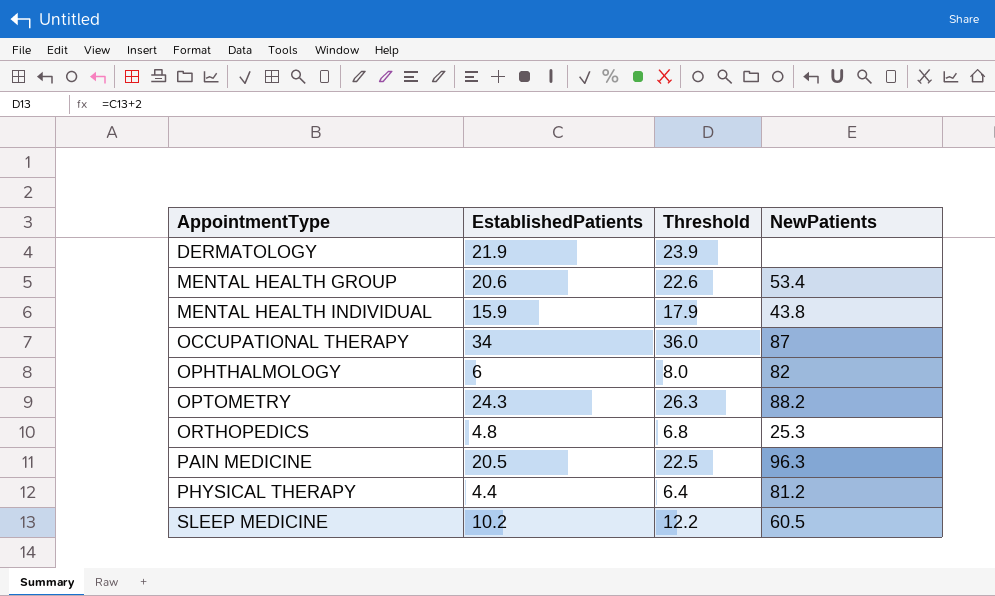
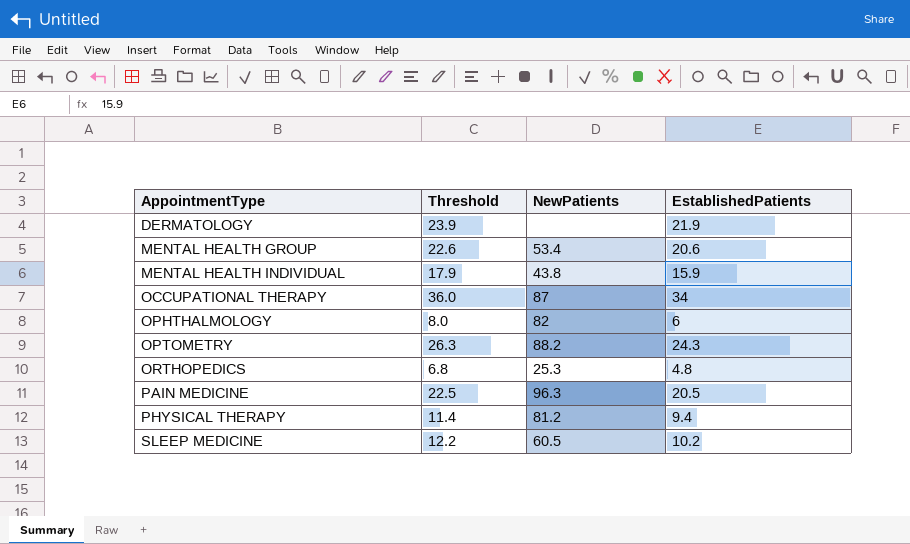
column EstablishedPatients | position: 2 -> 4
PHYSICAL THERAPY | Threshold: 6.4 -> 11.4
PHYSICAL THERAPY | EstablishedPatients: 4.4 -> 9.4

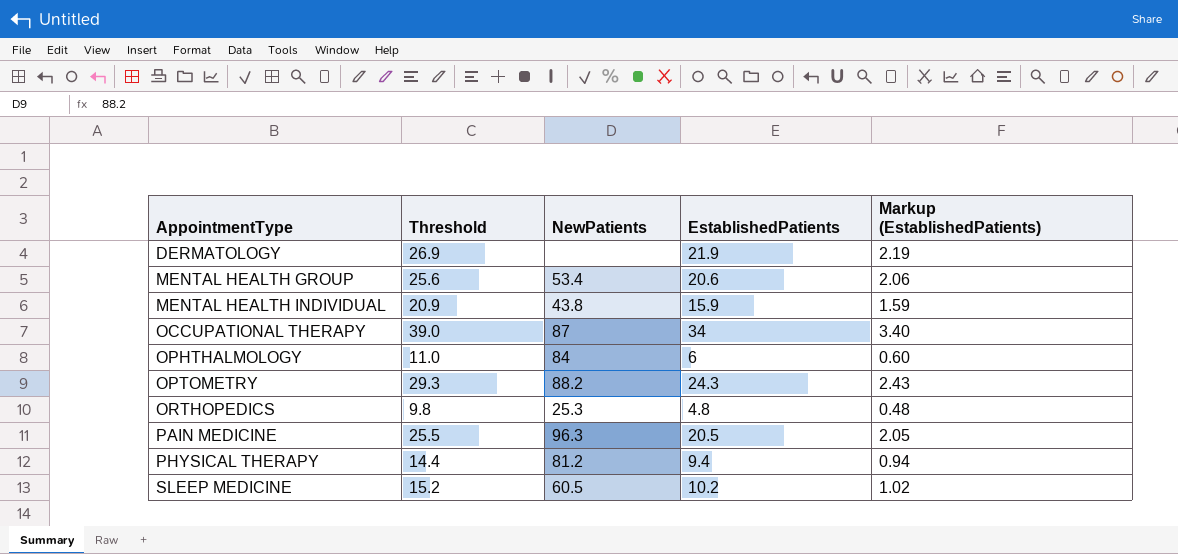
column Threshold | formula: [EstablishedPatients] + 2 -> [EstablishedPatients] + 5
column Markup (EstablishedPatients) | formula: none -> [EstablishedPatients] * 0.1
OPHTHALMOLOGY | NewPatients: 82 -> 84

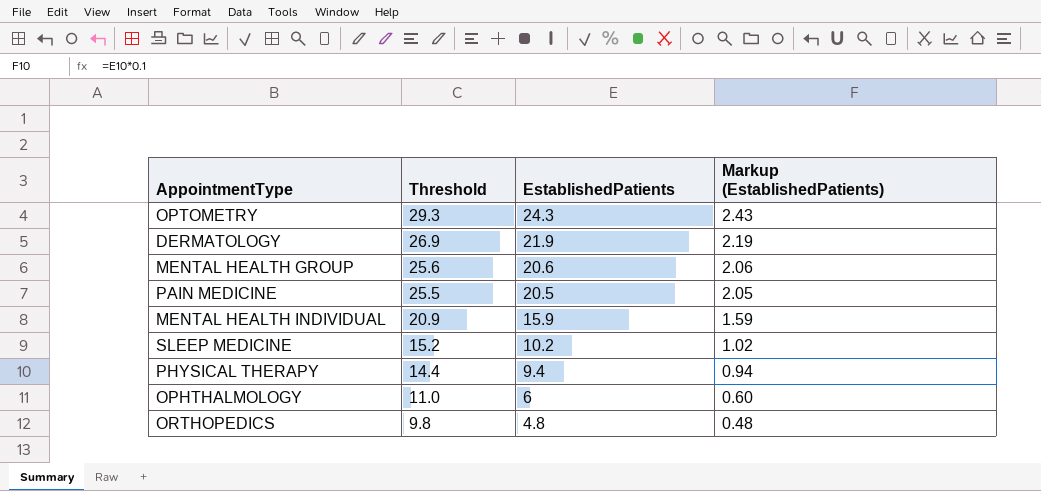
row order: AppointmentType ascending -> Threshold descending
column NewPatients | position: 3 -> none
row OCCUPATIONAL THERAPY: 39.0 | 87 | 34 | 3.40 -> none

